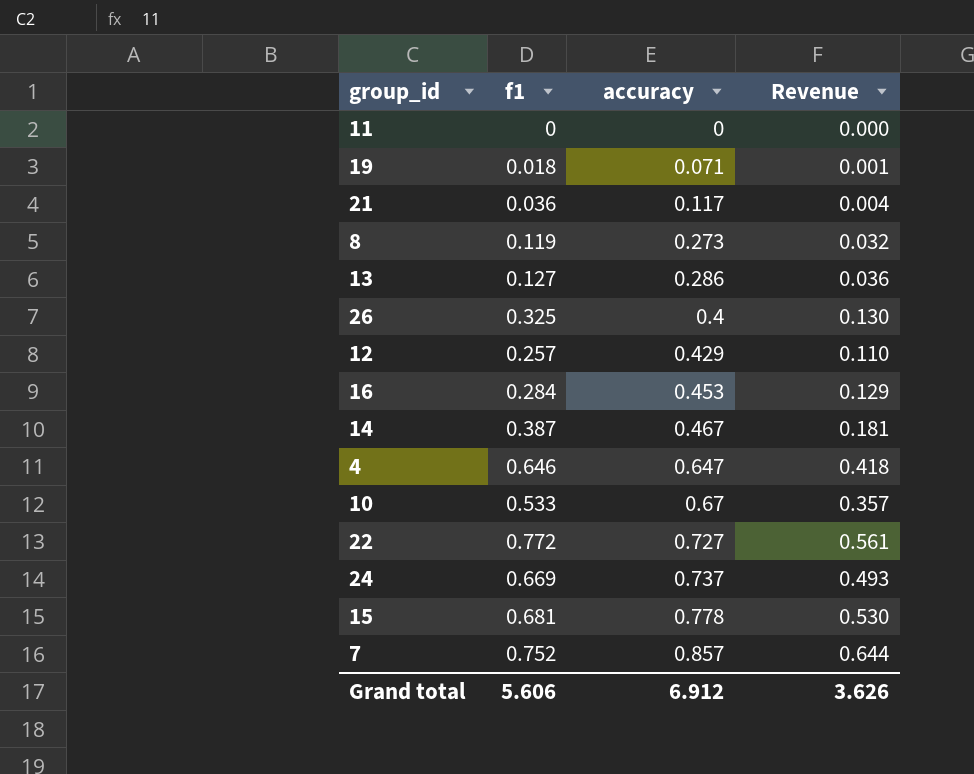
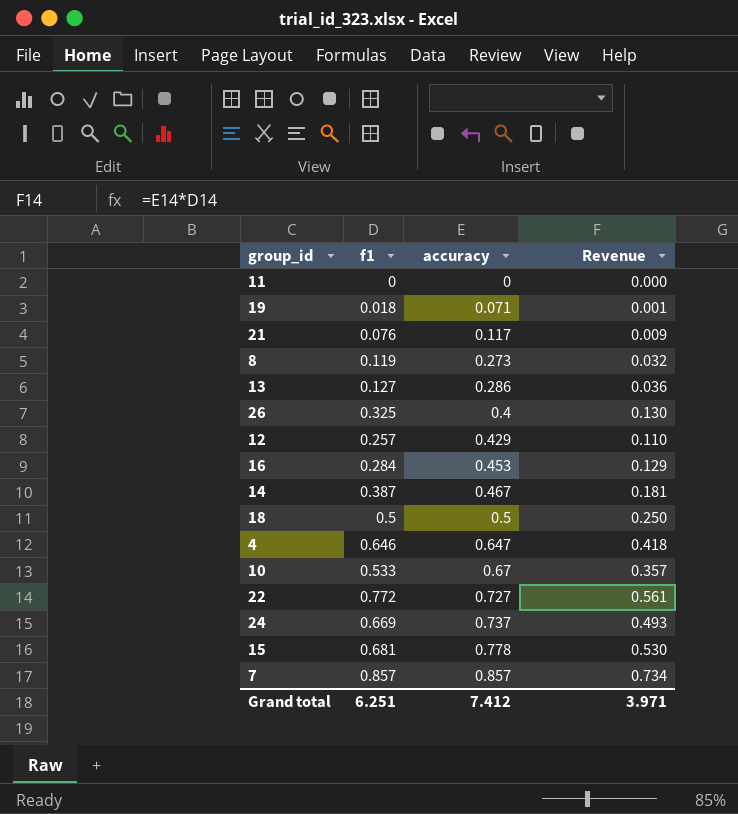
21 | f1: 0.036 -> 0.076
21 | Revenue: 0.004 -> 0.009
row 18: none -> 0.5 | 0.5 | 0.250
7 | f1: 0.752 -> 0.857
7 | Revenue: 0.644 -> 0.734
Grand total | f1: 5.606 -> 6.251
Grand total | accuracy: 6.912 -> 7.412
Grand total | Revenue: 3.626 -> 3.971

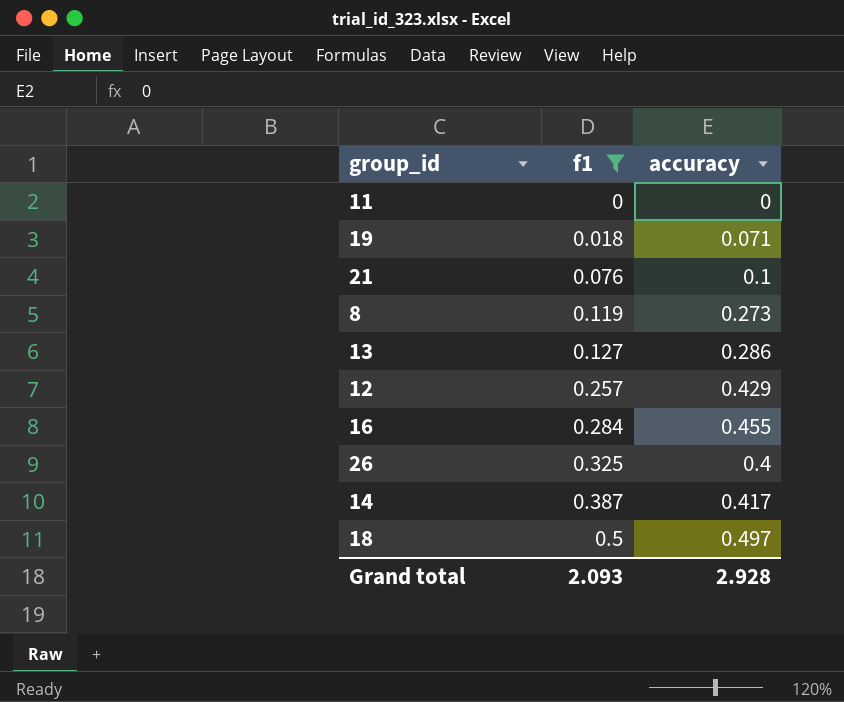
filter: none -> f1 <= 0.5
row order: accuracy ascending -> f1 ascending
column Revenue | formula: [f1] * [accuracy] -> none
21 | accuracy: 0.117 -> 0.1
16 | accuracy: 0.453 -> 0.455
14 | accuracy: 0.467 -> 0.417
18 | accuracy: 0.5 -> 0.497
Grand total | f1: 6.251 -> 2.093
Grand total | accuracy: 7.412 -> 2.928

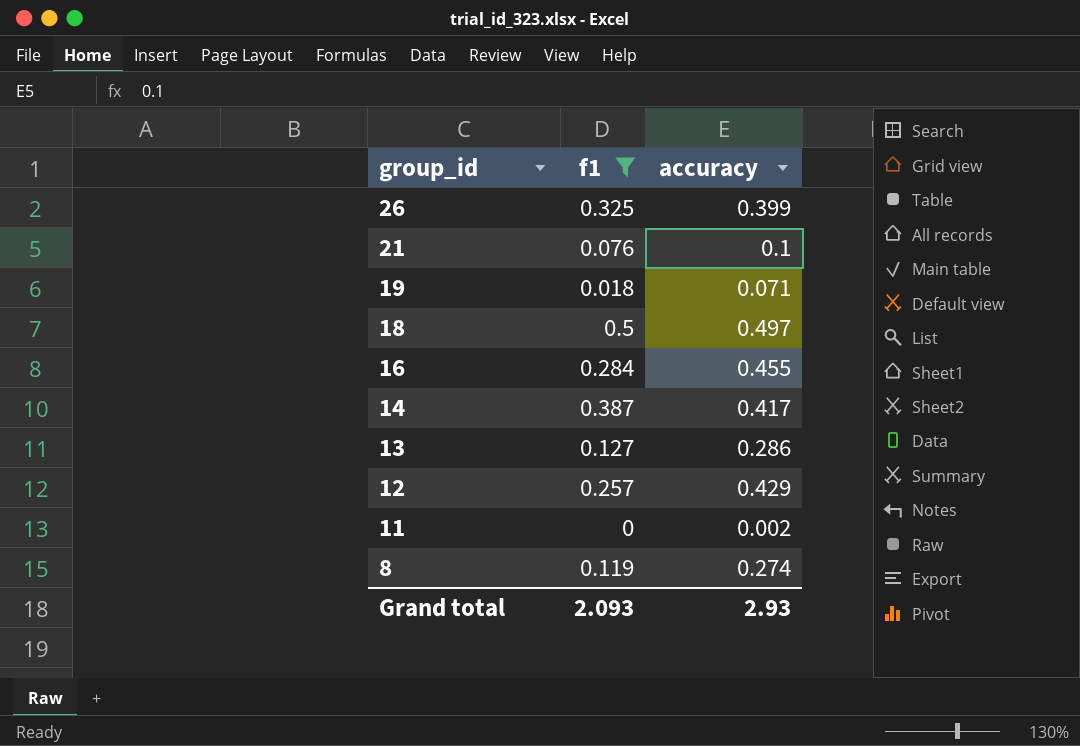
row order: f1 ascending -> group_id descending
26 | accuracy: 0.4 -> 0.399
11 | accuracy: 0 -> 0.002
8 | accuracy: 0.273 -> 0.274
Grand total | accuracy: 2.928 -> 2.93

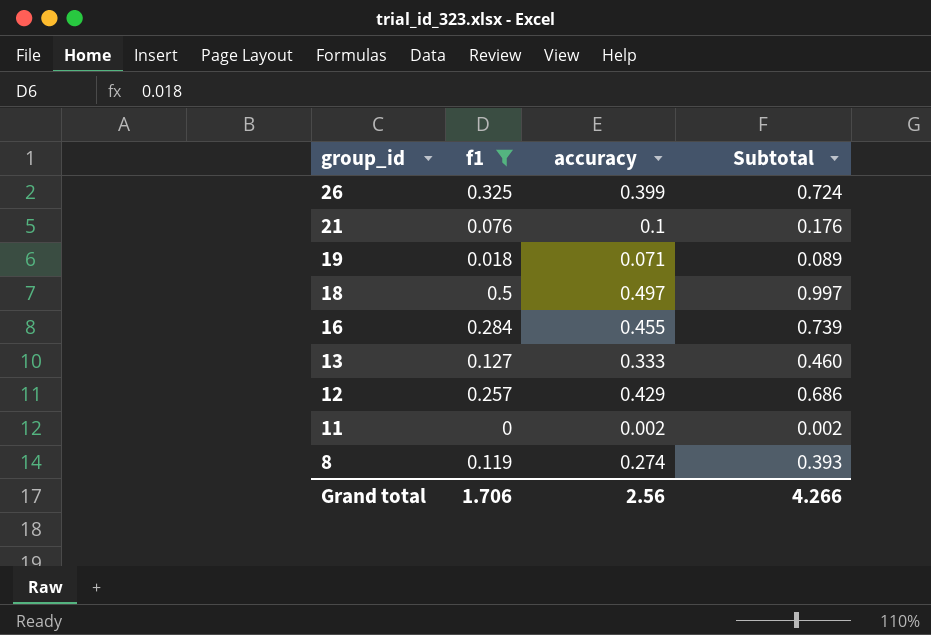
column Subtotal | formula: none -> [f1] + [accuracy]
row 14: 0.387 | 0.417 -> none
13 | accuracy: 0.286 -> 0.333
Grand total | f1: 2.093 -> 1.706
Grand total | accuracy: 2.93 -> 2.56

